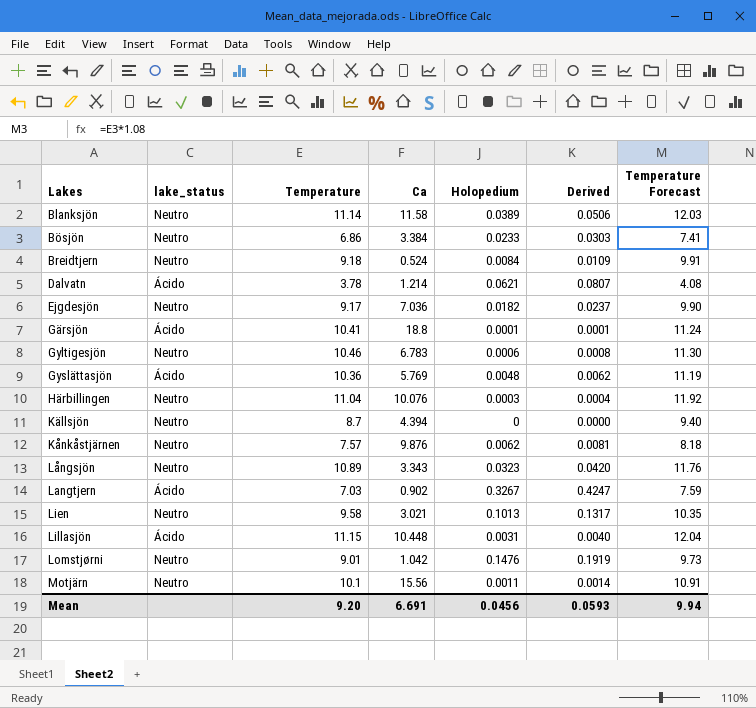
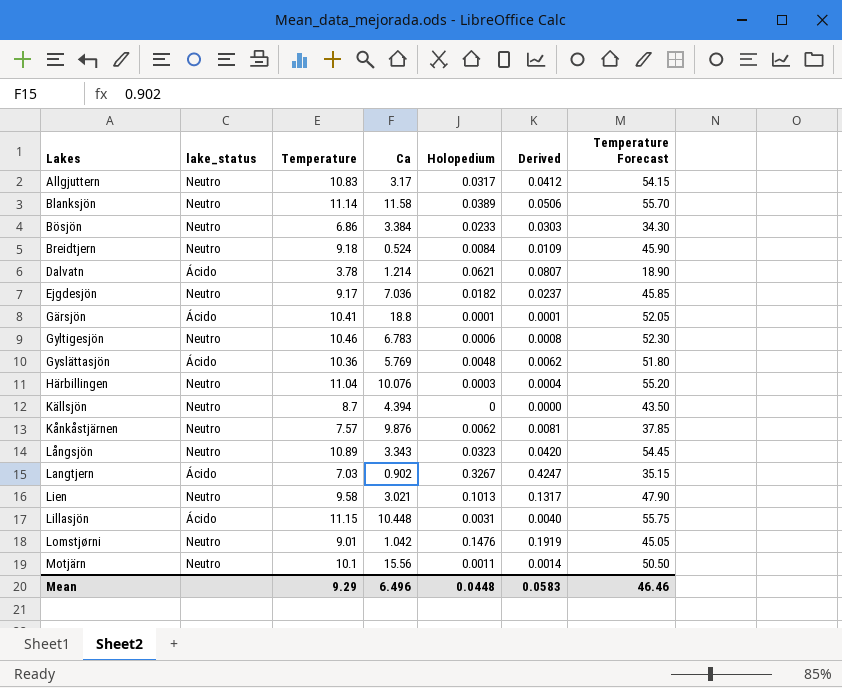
column Temperature Forecast | formula: [Temperature] * 1.08 -> [Temperature] * 5
row Allgjuttern: none -> Neutro | 10.83 | 3.17 | 0.0317 | 0.0412 | 54.15
Mean | Temperature: 9.20 -> 9.29
Mean | Ca: 6.691 -> 6.496
Mean | Holopedium: 0.0456 -> 0.0448
Mean | Derived: 0.0593 -> 0.0583
Mean | Temperature Forecast: 9.94 -> 46.46

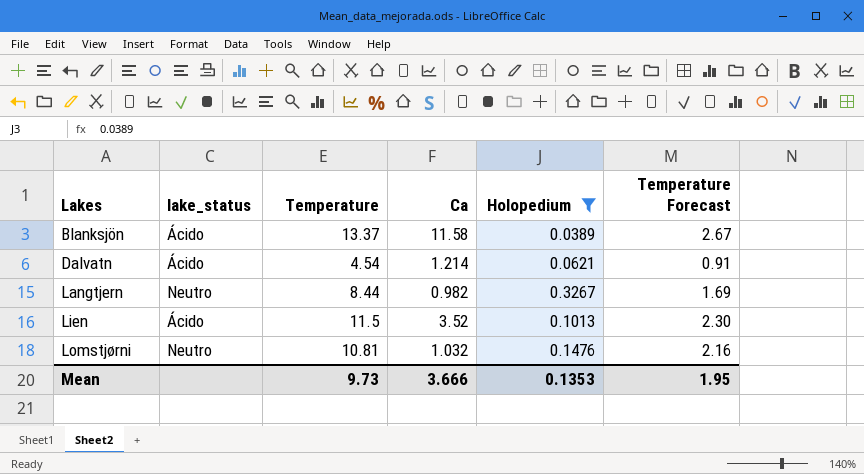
filter: none -> Holopedium >= 0.0389
column Derived | formula: [Holopedium] * 1.3 -> none
column Temperature Forecast | formula: [Temperature] * 5 -> [Temperature] * 0.2
Blanksjön | lake_status: Neutro -> Ácido
Blanksjön | Temperature: 11.14 -> 13.37
Dalvatn | Temperature: 3.78 -> 4.54
Langtjern | lake_status: Ácido -> Neutro
Langtjern | Temperature: 7.03 -> 8.44
Langtjern | Ca: 0.902 -> 0.982
Lien | lake_status: Neutro -> Ácido
Lien | Temperature: 9.58 -> 11.5
Lien | Ca: 3.021 -> 3.52
Lomstjørni | Temperature: 9.01 -> 10.81
Lomstjørni | Ca: 1.042 -> 1.032
Mean | Temperature: 9.29 -> 9.73
Mean | Ca: 6.496 -> 3.666
Mean | Holopedium: 0.0448 -> 0.1353
Mean | Temperature Forecast: 46.46 -> 1.95

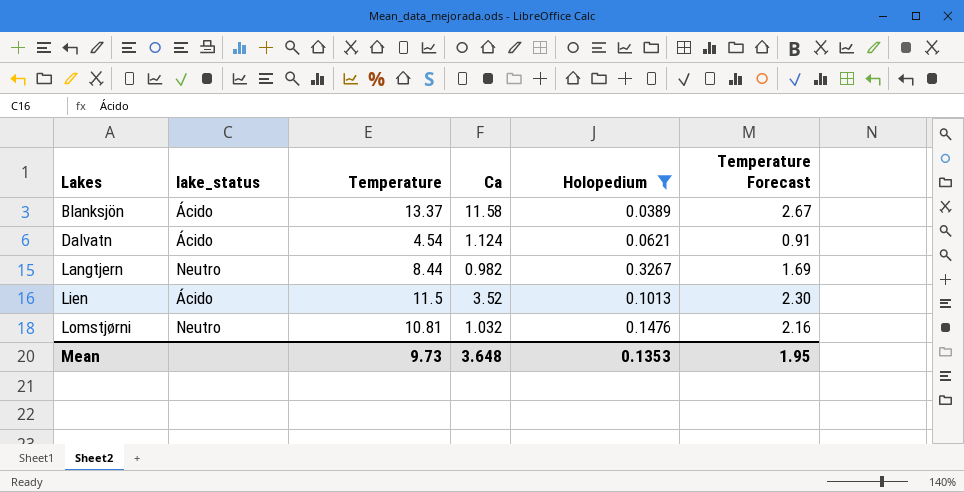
Dalvatn | Ca: 1.214 -> 1.124
Mean | Ca: 3.666 -> 3.648

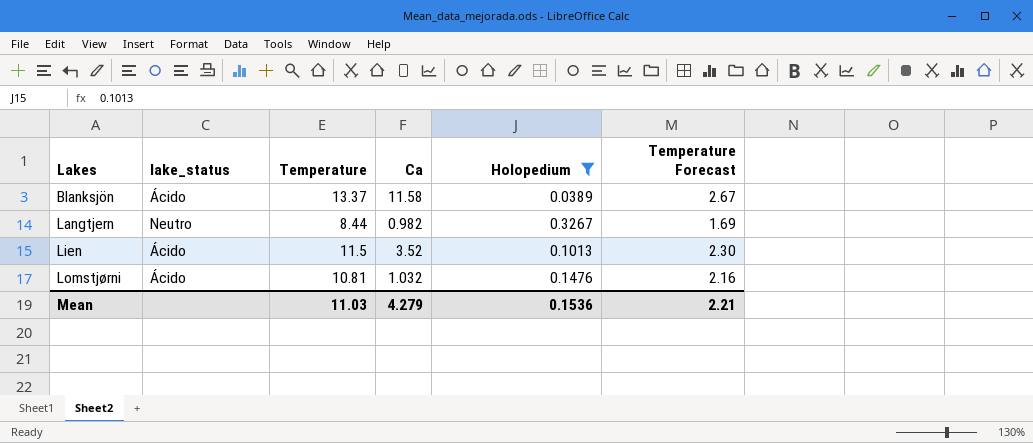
row Dalvatn: Ácido | 4.54 | 1.124 | 0.0621 | 0.91 -> none
Lomstjørni | lake_status: Neutro -> Ácido
Mean | Temperature: 9.73 -> 11.03
Mean | Ca: 3.648 -> 4.279
Mean | Holopedium: 0.1353 -> 0.1536
Mean | Temperature Forecast: 1.95 -> 2.21

